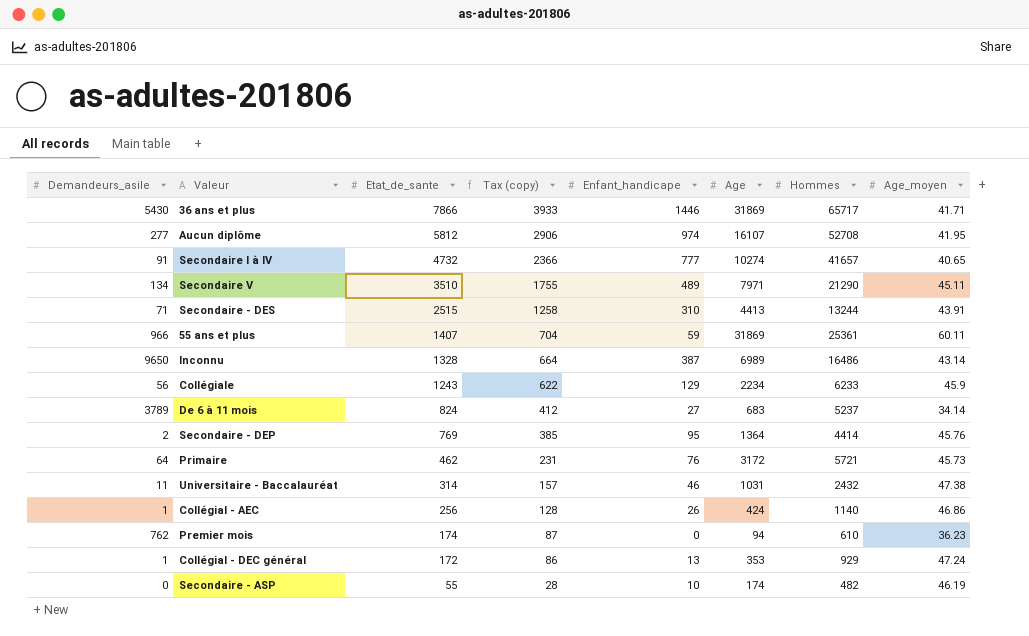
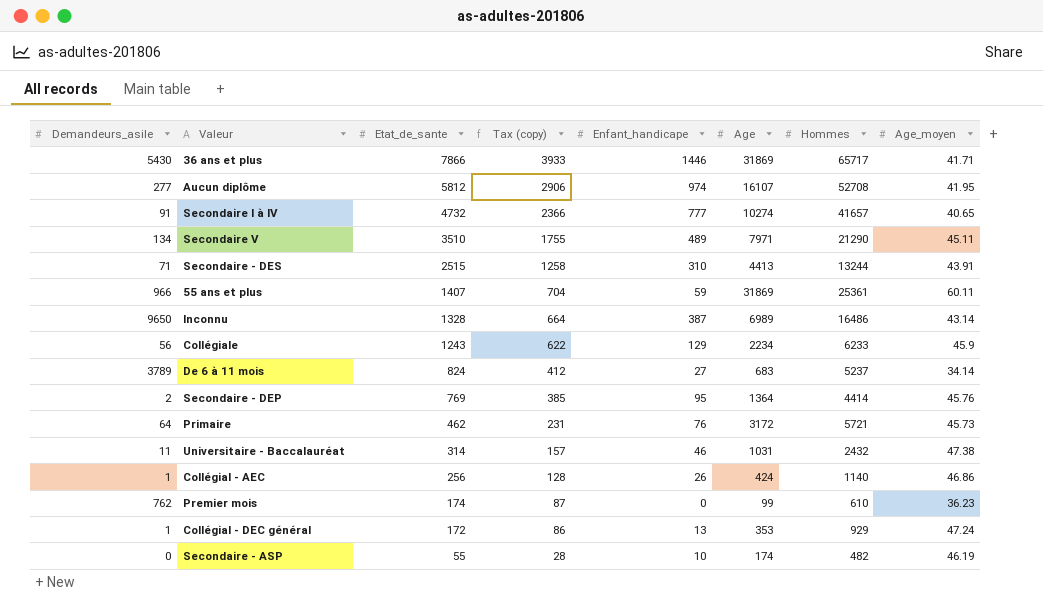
Premier mois | Age: 94 -> 99

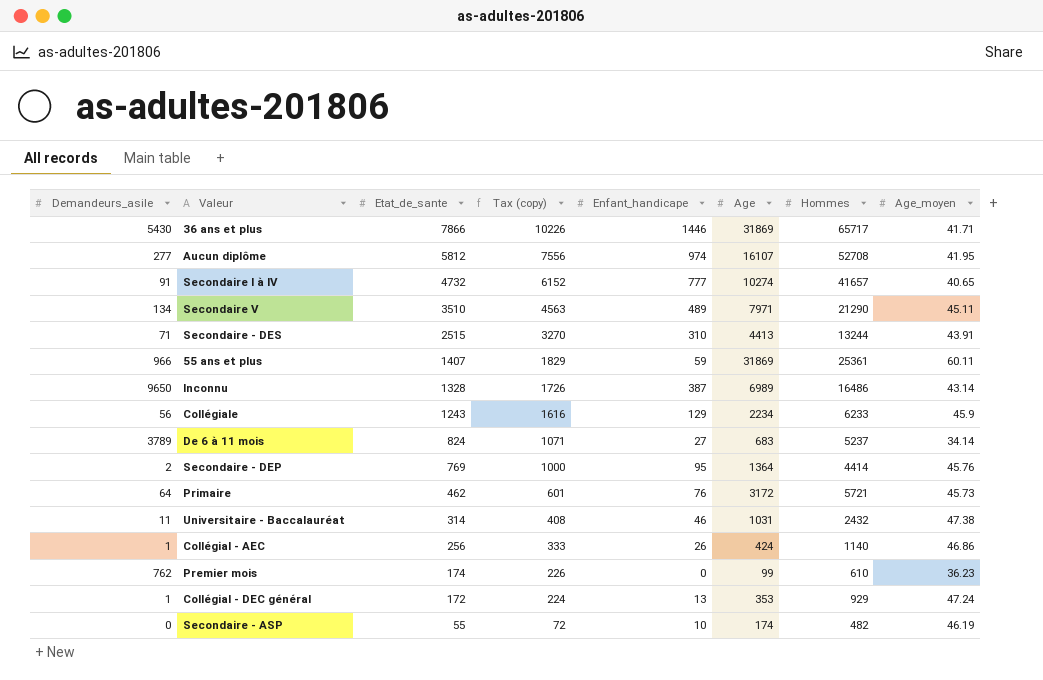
column Tax (copy) | formula: [Etat_de_sante] * 0.5 -> [Etat_de_sante] * 1.3

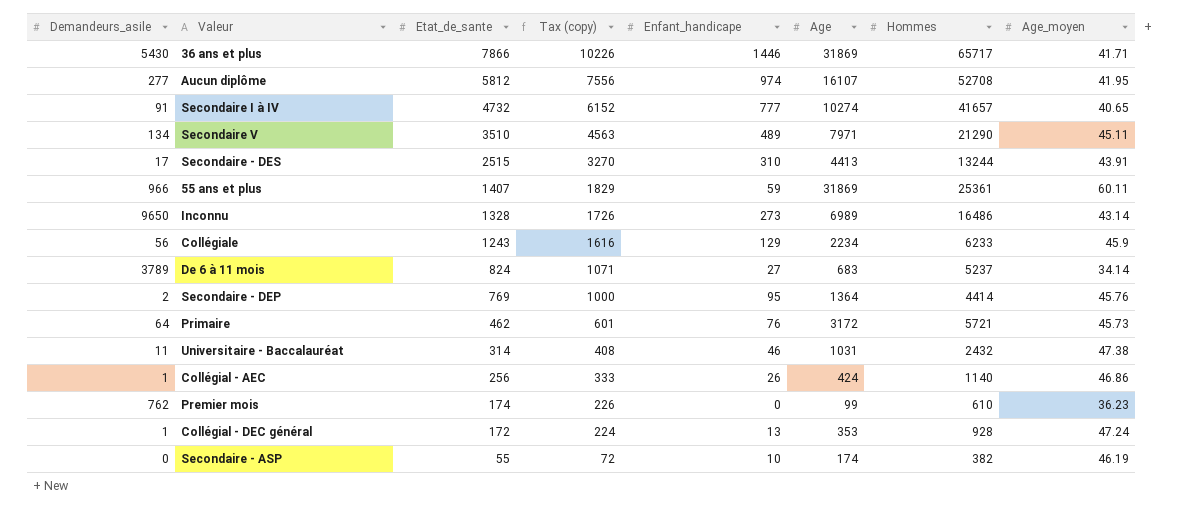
Secondaire - DES | Demandeurs_asile: 71 -> 17
Inconnu | Enfant_handicape: 387 -> 273
Collégial - DEC général | Hommes: 929 -> 928
Secondaire - ASP | Hommes: 482 -> 382

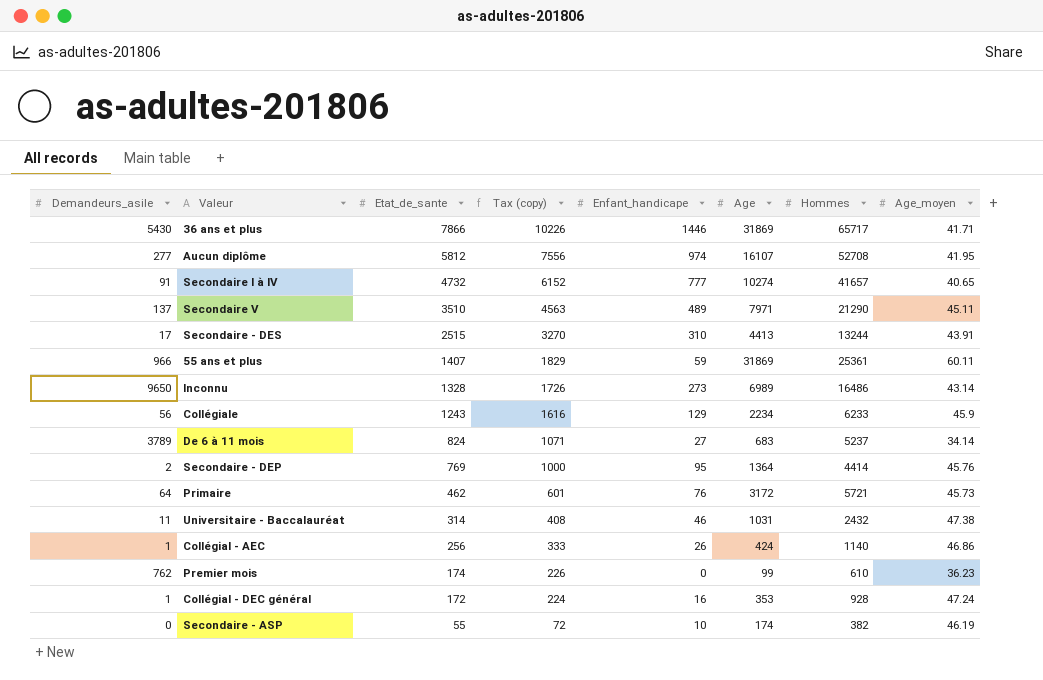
Secondaire V | Demandeurs_asile: 134 -> 137
Collégial - DEC général | Enfant_handicape: 13 -> 16

